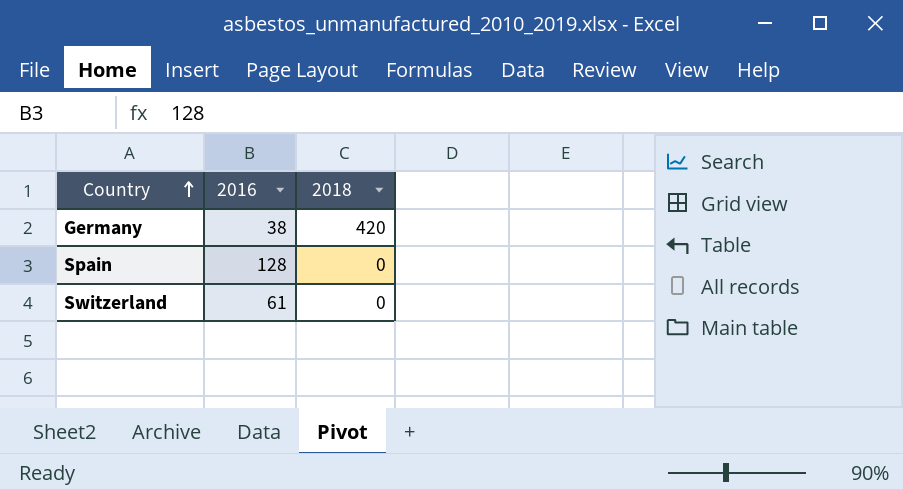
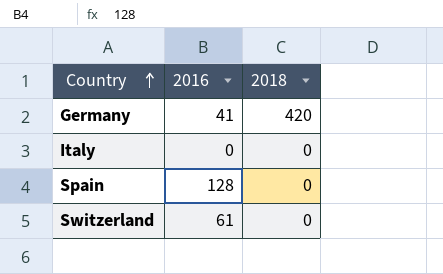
Germany | 2016: 38 -> 41
row Italy: none -> 0 | 0

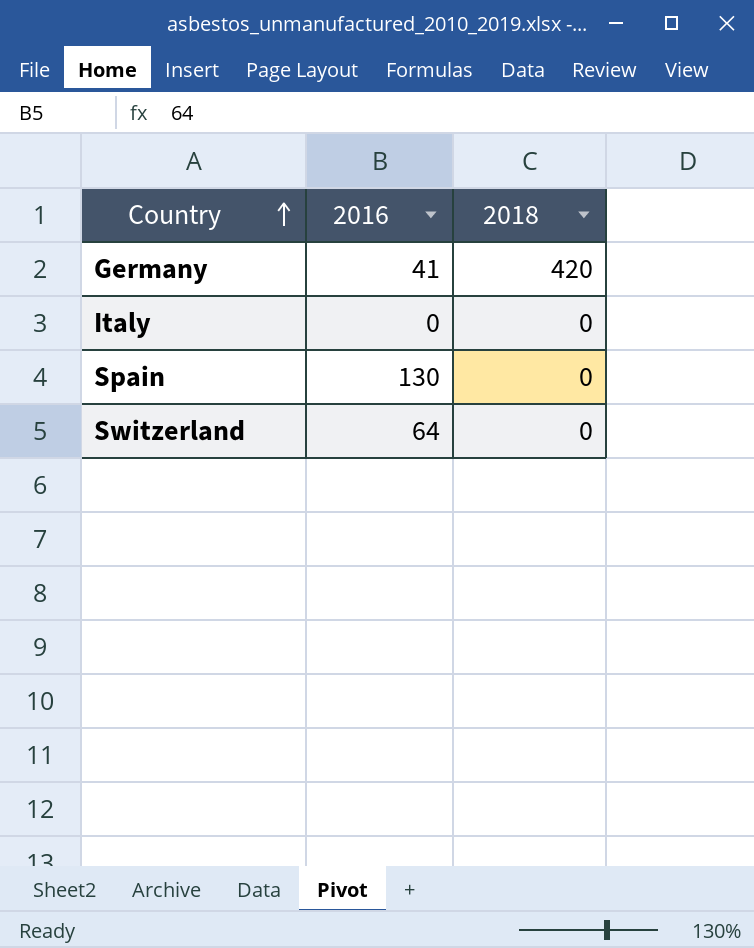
Spain | 2016: 128 -> 130
Switzerland | 2016: 61 -> 64

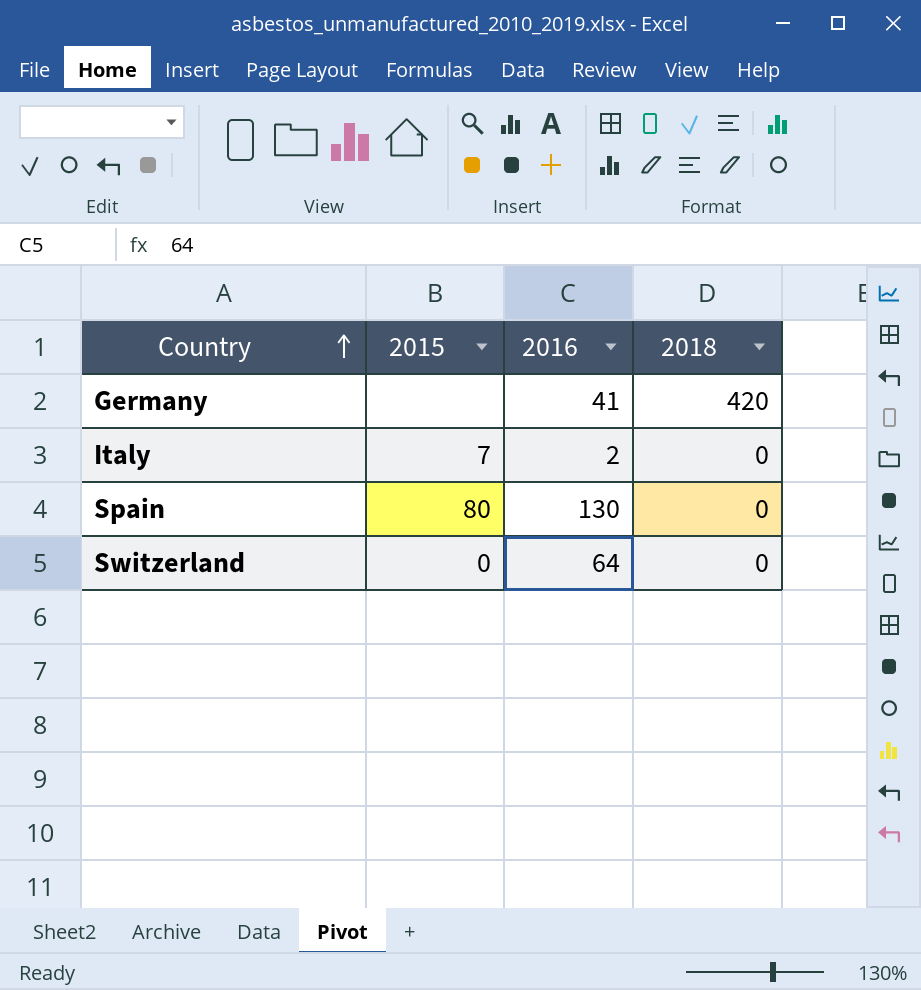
column 2015 | position: none -> 2
Italy | 2016: 0 -> 2

